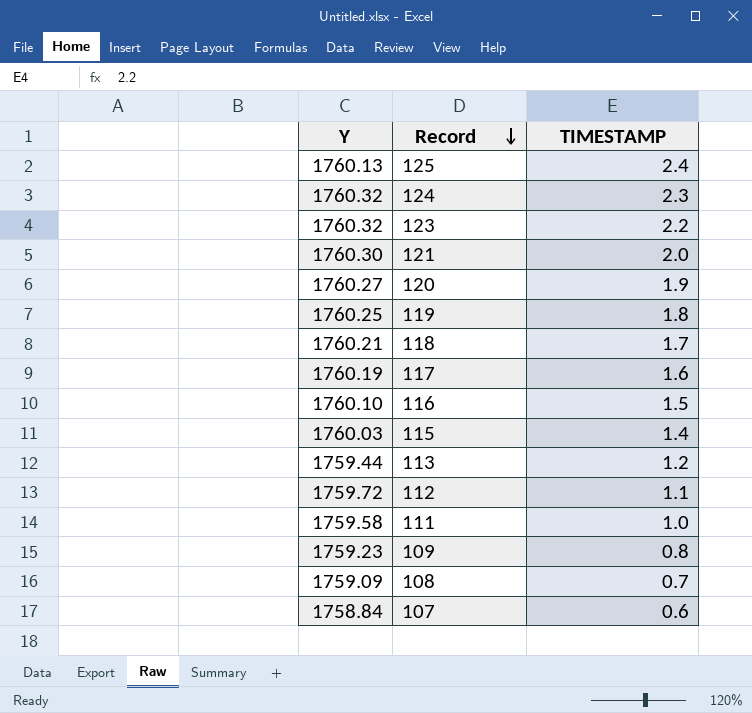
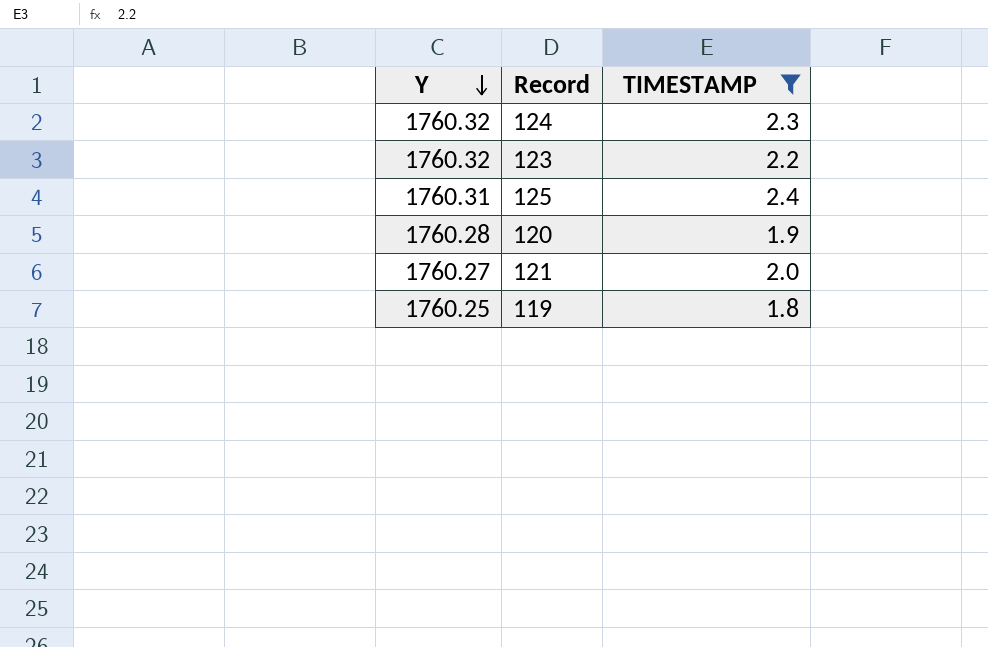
filter: none -> TIMESTAMP >= 1.8
row order: Record descending -> Y descending
125 | Y: 1760.13 -> 1760.31
120 | Y: 1760.27 -> 1760.28
121 | Y: 1760.30 -> 1760.27

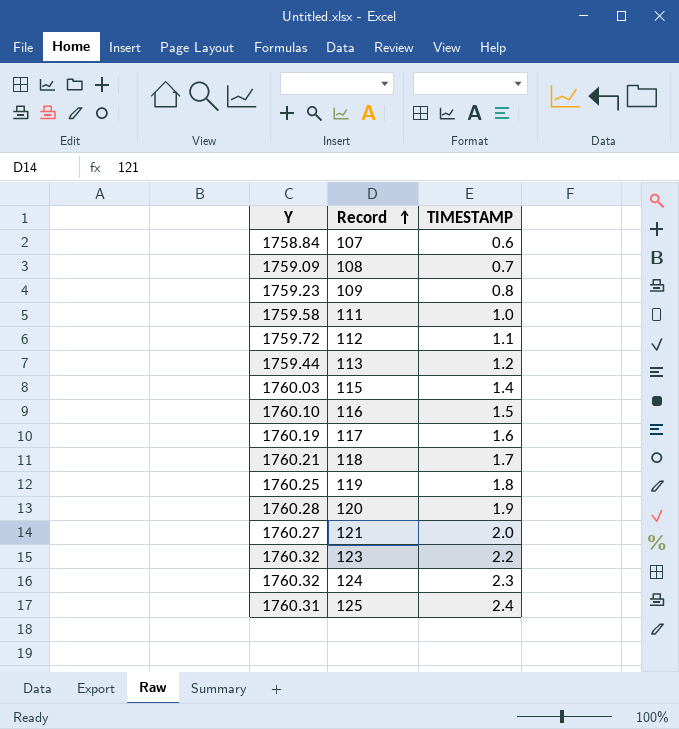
filter: TIMESTAMP >= 1.8 -> none
row order: Y descending -> Record ascending

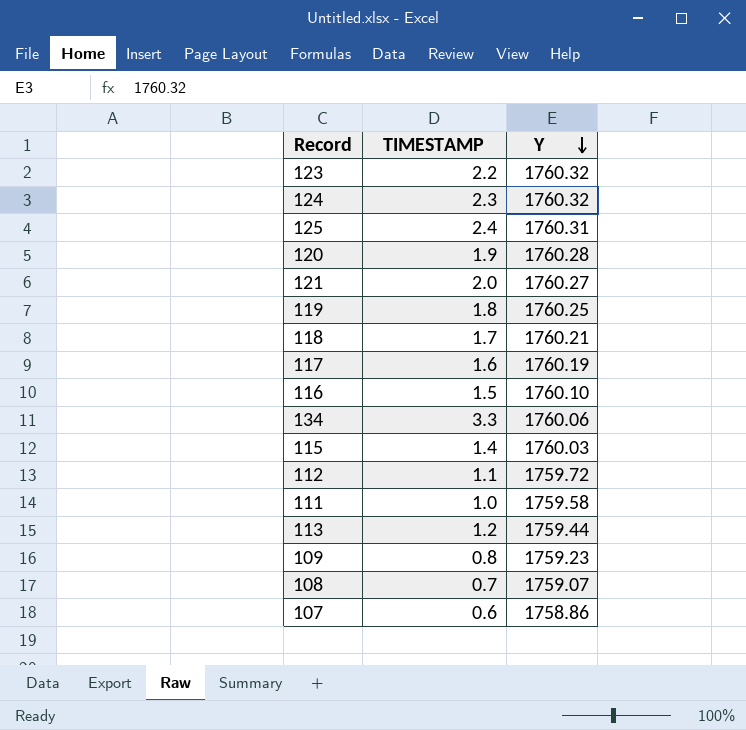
row order: Record ascending -> Y descending
column Y | position: 1 -> 3
row 134: none -> 3.3 | 1760.06
108 | Y: 1759.09 -> 1759.07
107 | Y: 1758.84 -> 1758.86

